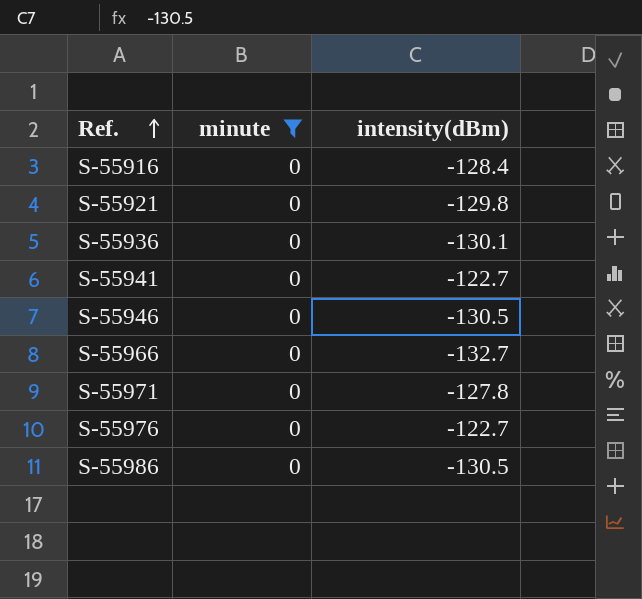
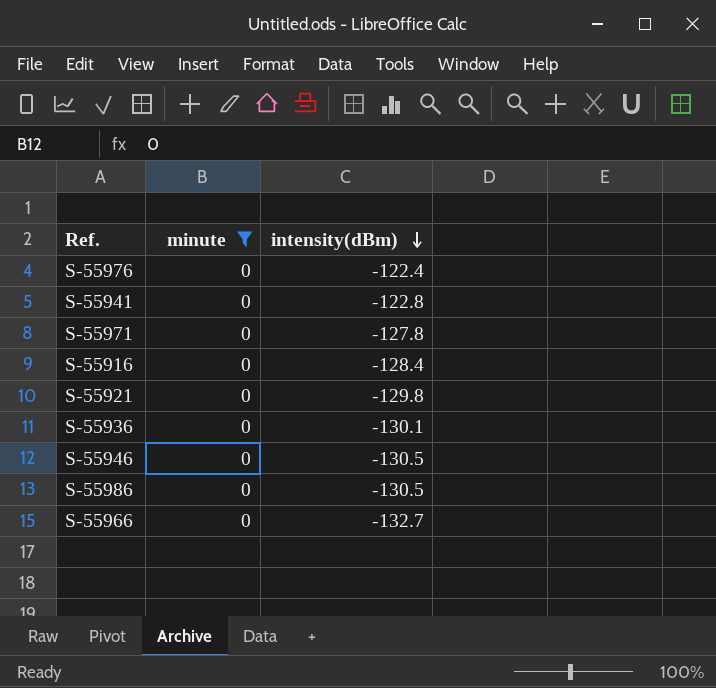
row order: Ref. ascending -> intensity(dBm) descending
S-55976 | intensity(dBm): -122.7 -> -122.4
S-55941 | intensity(dBm): -122.7 -> -122.8

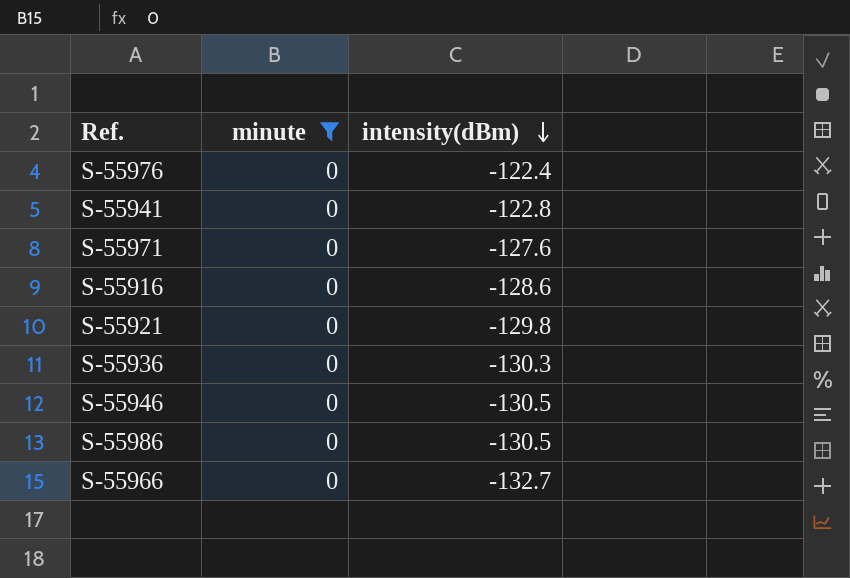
S-55971 | intensity(dBm): -127.8 -> -127.6
S-55916 | intensity(dBm): -128.4 -> -128.6
S-55936 | intensity(dBm): -130.1 -> -130.3

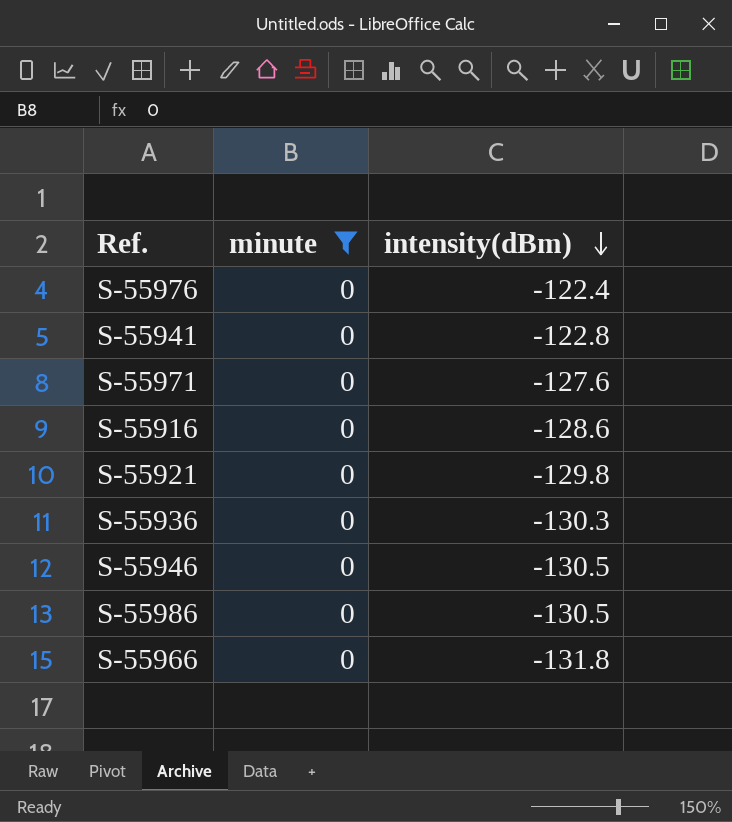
S-55966 | intensity(dBm): -132.7 -> -131.8

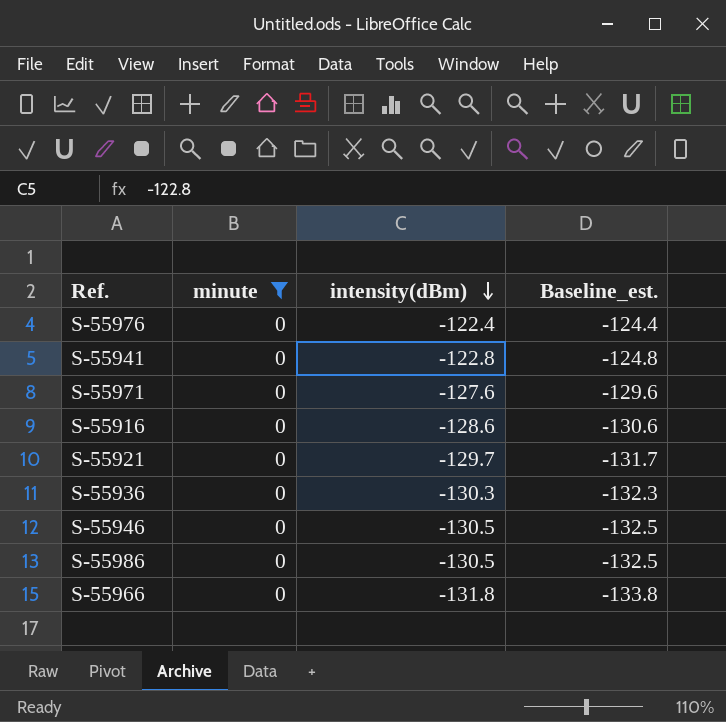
column Baseline_est. | formula: none -> [intensity(dBm)] - 2
S-55921 | intensity(dBm): -129.8 -> -129.7

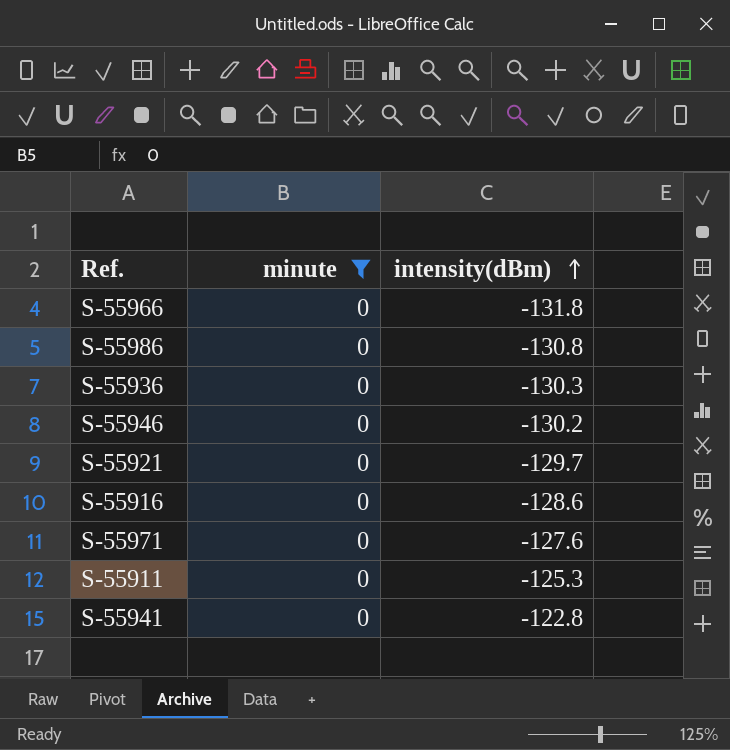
row order: intensity(dBm) descending -> intensity(dBm) ascending
column Baseline_est. | formula: [intensity(dBm)] - 2 -> none
row S-55976: 0 | -122.4 | -124.4 -> none
S-55986 | intensity(dBm): -130.5 -> -130.8
S-55946 | intensity(dBm): -130.5 -> -130.2
row S-55911: none -> 0 | -125.3

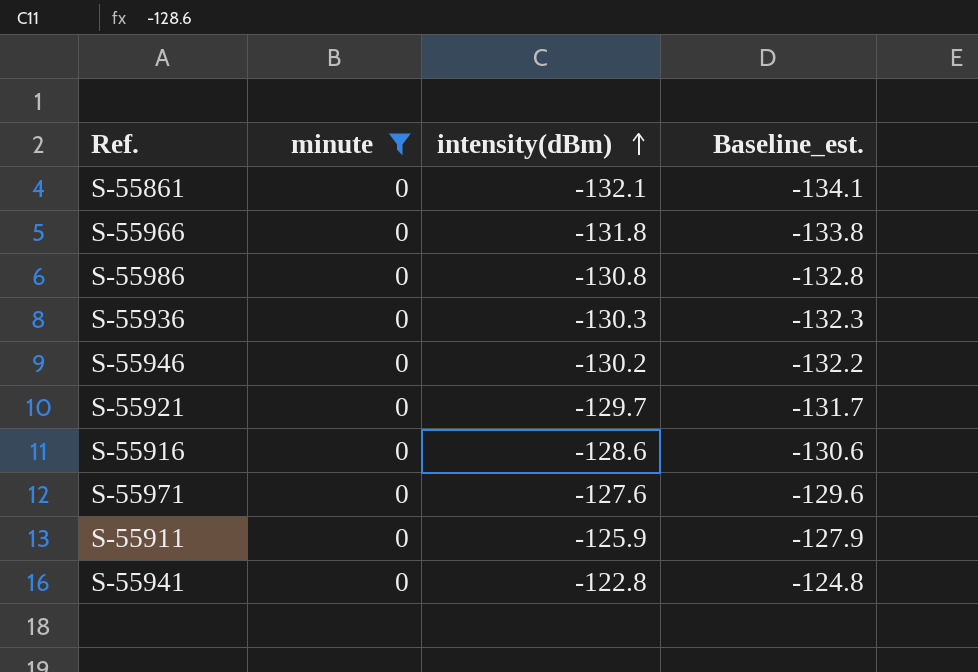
column Baseline_est. | formula: none -> [intensity(dBm)] - 2
row S-55861: none -> 0 | -132.1 | -134.1
S-55911 | intensity(dBm): -125.3 -> -125.9

